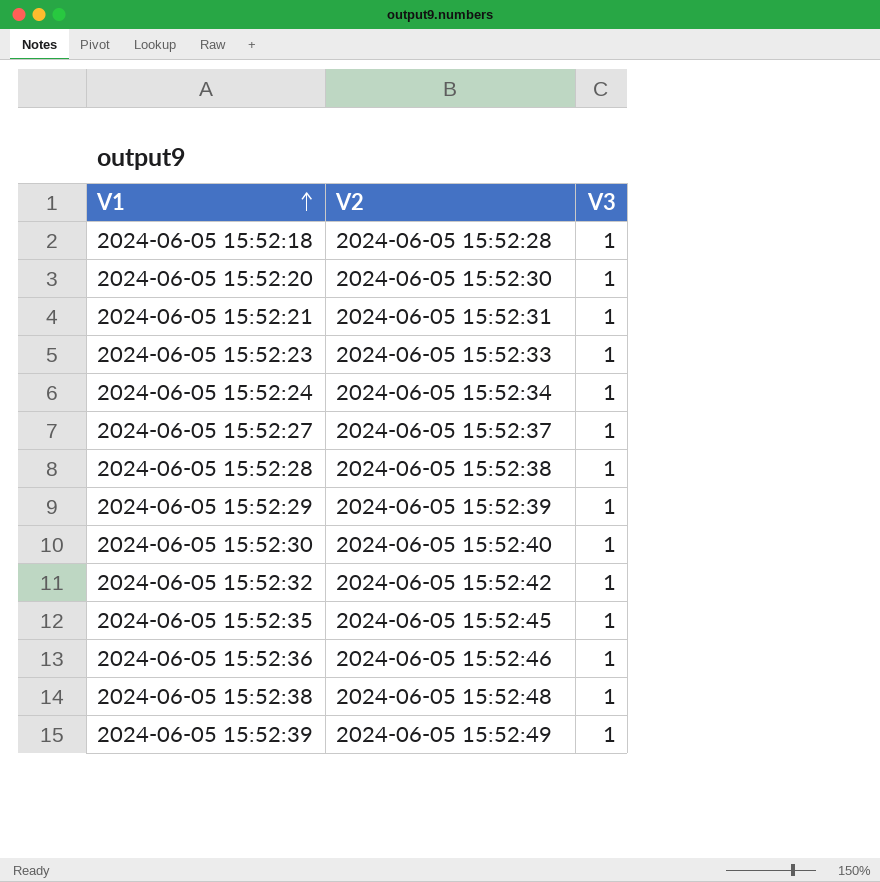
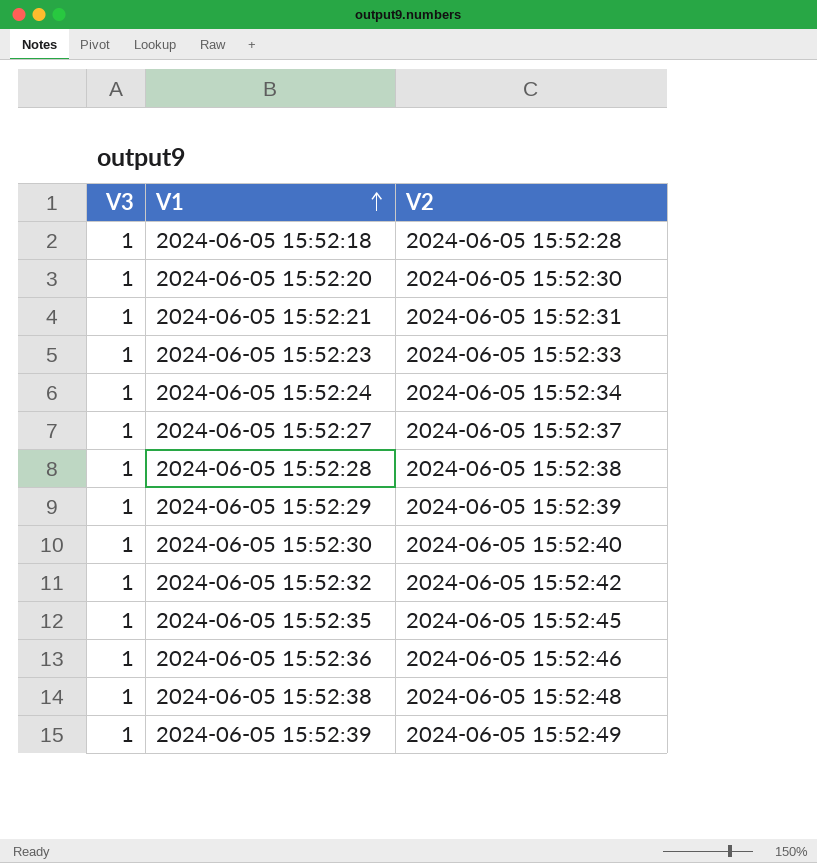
column V3 | position: 3 -> 1

